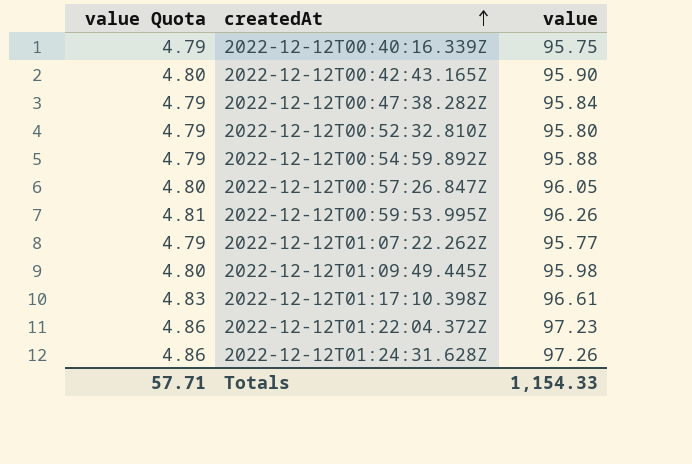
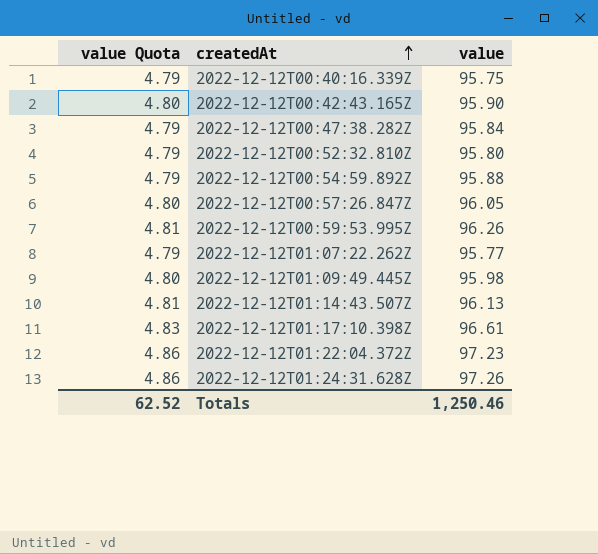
row 2022-12-12T01:14:43.507Z: none -> 4.81 | 96.13
Totals | value Quota: 57.71 -> 62.52
Totals | value: 1,154.33 -> 1,250.46

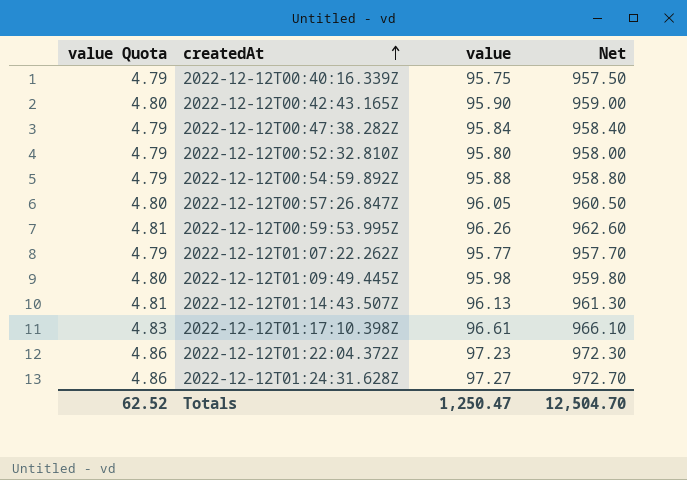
column Net | formula: none -> [value] * 10
2022-12-12T01:24:31.628Z | value: 97.26 -> 97.27
Totals | value: 1,250.46 -> 1,250.47

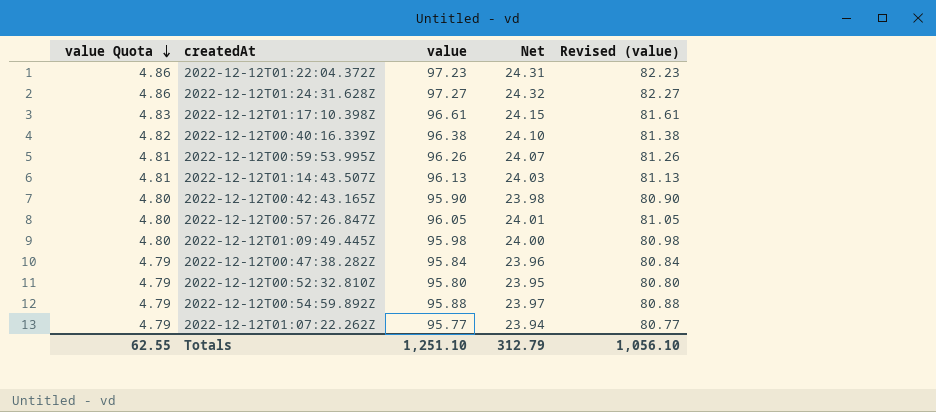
row order: createdAt ascending -> value Quota descending
column Net | formula: [value] * 10 -> [value] * 0.25
column Revised (value) | formula: none -> [value] - 15
2022-12-12T00:40:16.339Z | value Quota: 4.79 -> 4.82
2022-12-12T00:40:16.339Z | value: 95.75 -> 96.38
Totals | value Quota: 62.52 -> 62.55
Totals | value: 1,250.47 -> 1,251.10
Totals | Net: 12,504.70 -> 312.79

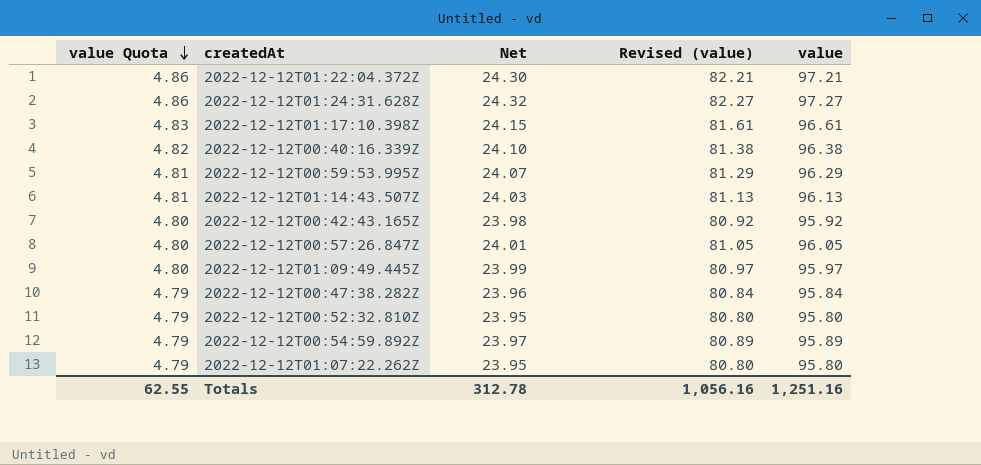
column value | position: 3 -> 5
2022-12-12T01:22:04.372Z | Net: 24.31 -> 24.30
2022-12-12T01:22:04.372Z | Revised (value): 82.23 -> 82.21
2022-12-12T01:22:04.372Z | value: 97.23 -> 97.21
2022-12-12T00:59:53.995Z | Revised (value): 81.26 -> 81.29
2022-12-12T00:59:53.995Z | value: 96.26 -> 96.29
2022-12-12T00:42:43.165Z | Revised (value): 80.90 -> 80.92
2022-12-12T00:42:43.165Z | value: 95.90 -> 95.92
2022-12-12T01:09:49.445Z | Net: 24.00 -> 23.99
2022-12-12T01:09:49.445Z | Revised (value): 80.98 -> 80.97
2022-12-12T01:09:49.445Z | value: 95.98 -> 95.97
2022-12-12T00:54:59.892Z | Revised (value): 80.88 -> 80.89
2022-12-12T00:54:59.892Z | value: 95.88 -> 95.89
2022-12-12T01:07:22.262Z | Net: 23.94 -> 23.95
2022-12-12T01:07:22.262Z | Revised (value): 80.77 -> 80.80
2022-12-12T01:07:22.262Z | value: 95.77 -> 95.80
Totals | Net: 312.79 -> 312.78
Totals | Revised (value): 1,056.10 -> 1,056.16
Totals | value: 1,251.10 -> 1,251.16

